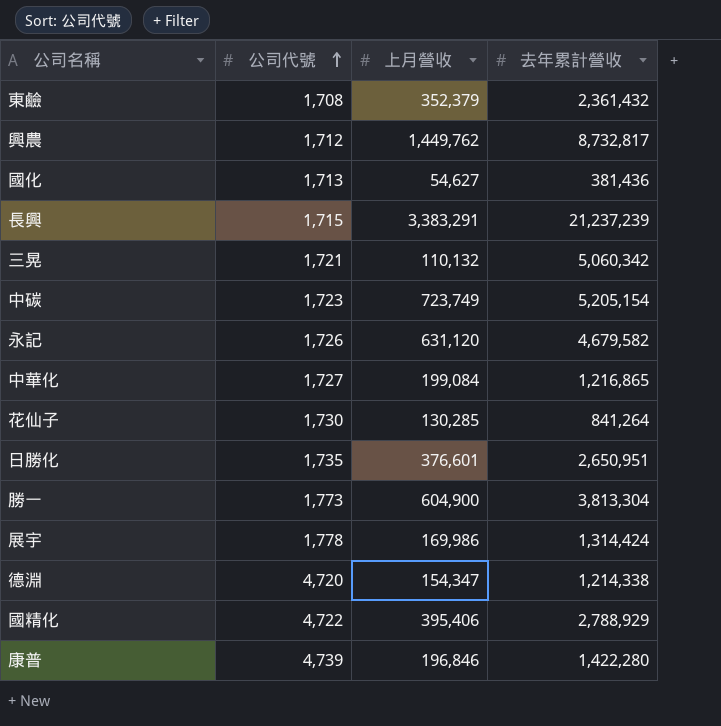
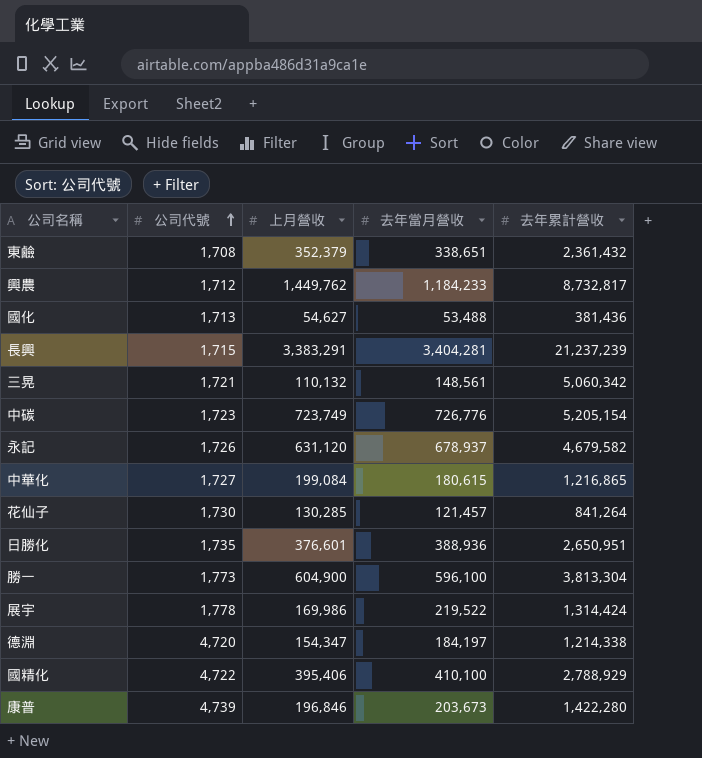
column 去年當月營收 | position: none -> 4

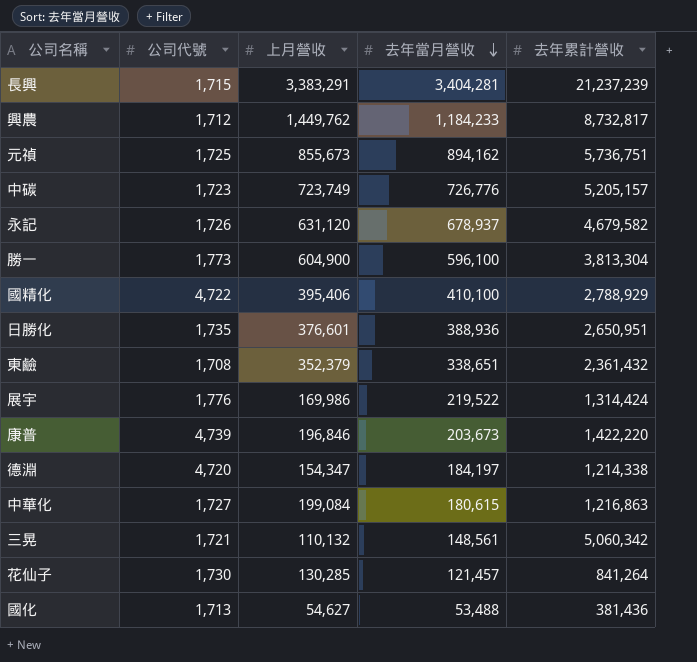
row order: 公司代號 ascending -> 去年當月營收 descending
row 元禎: none -> 1,725 | 855,673 | 894,162 | 5,736,751
中碳 | 去年累計營收: 5,205,154 -> 5,205,157
展宇 | 公司代號: 1,778 -> 1,776
康普 | 去年累計營收: 1,422,280 -> 1,422,220
中華化 | 去年累計營收: 1,216,865 -> 1,216,863

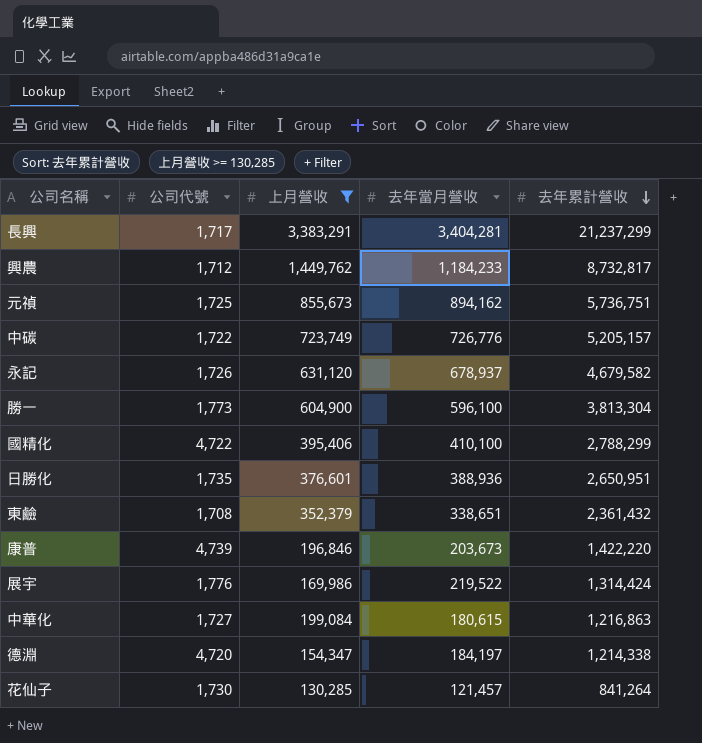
filter: none -> 上月營收 >= 130,285
row order: 去年當月營收 descending -> 去年累計營收 descending
長興 | 公司代號: 1,715 -> 1,717
長興 | 去年累計營收: 21,237,239 -> 21,237,299
中碳 | 公司代號: 1,723 -> 1,722
國精化 | 去年累計營收: 2,788,929 -> 2,788,299

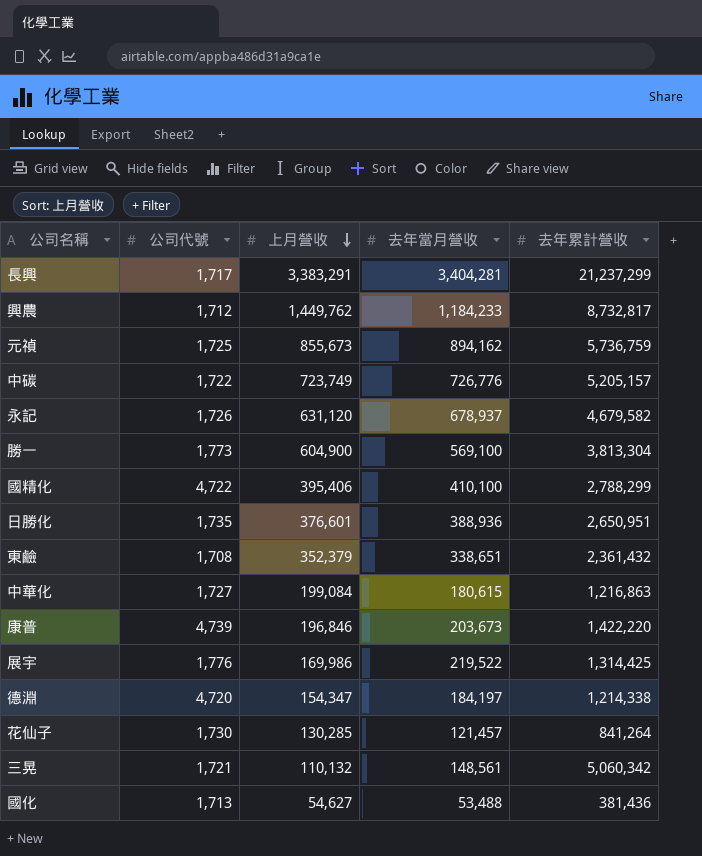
filter: 上月營收 >= 130,285 -> none
row order: 去年累計營收 descending -> 上月營收 descending
元禎 | 去年累計營收: 5,736,751 -> 5,736,759
勝一 | 去年當月營收: 596,100 -> 569,100
展宇 | 去年累計營收: 1,314,424 -> 1,314,425

